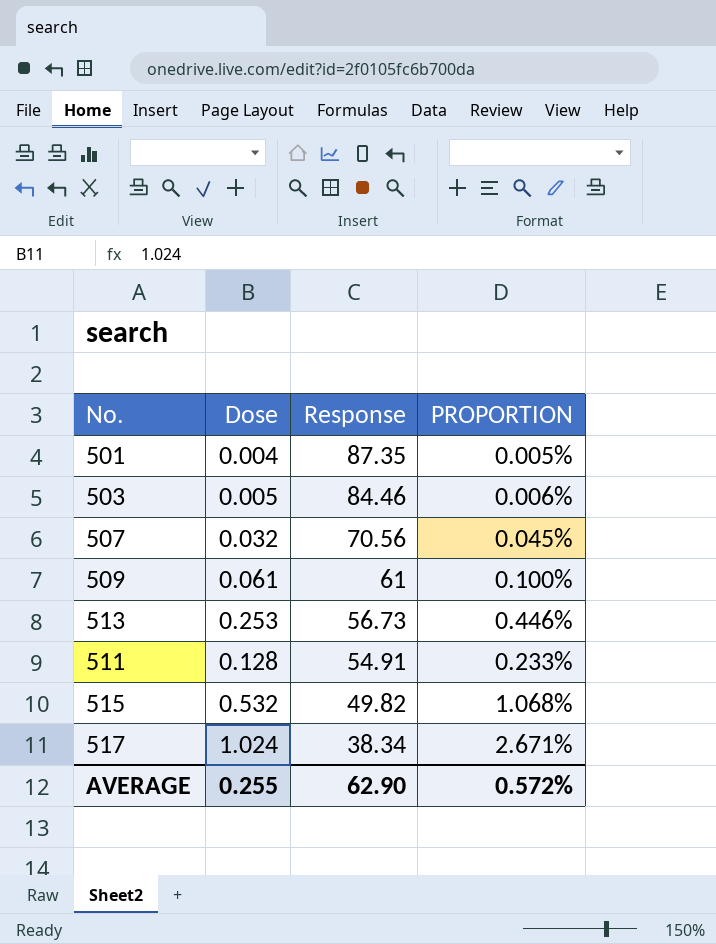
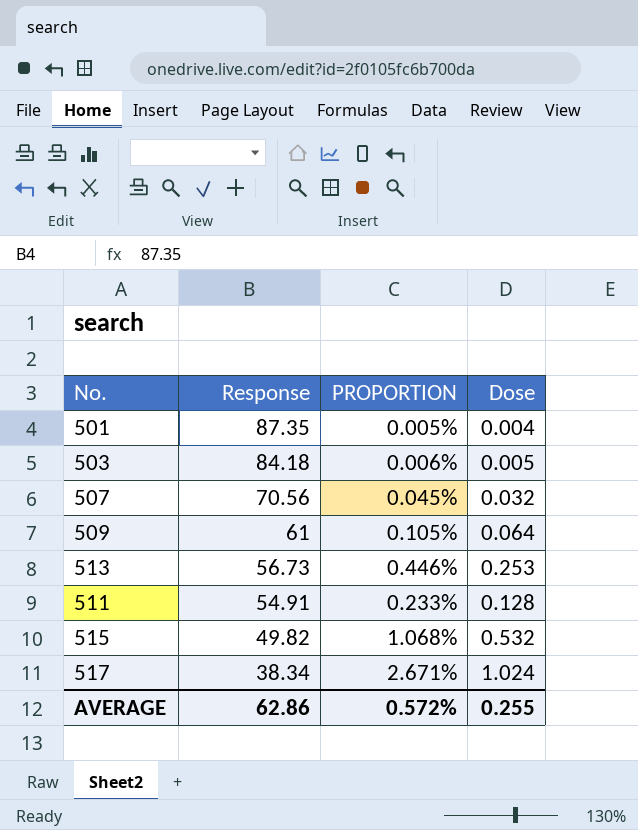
column Dose | position: 2 -> 4
503 | Response: 84.46 -> 84.18
509 | PROPORTION: 0.100% -> 0.105%
509 | Dose: 0.061 -> 0.064
AVERAGE | Response: 62.90 -> 62.86

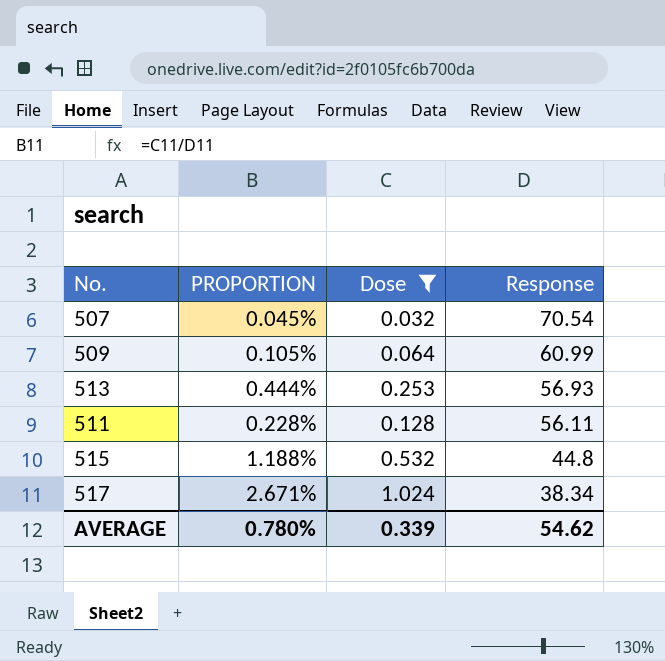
filter: none -> Dose >= 0.032
column Response | position: 2 -> 4
507 | Response: 70.56 -> 70.54
509 | Response: 61 -> 60.99
513 | PROPORTION: 0.446% -> 0.444%
513 | Response: 56.73 -> 56.93
511 | PROPORTION: 0.233% -> 0.228%
511 | Response: 54.91 -> 56.11
515 | PROPORTION: 1.068% -> 1.188%
515 | Response: 49.82 -> 44.8
AVERAGE | PROPORTION: 0.572% -> 0.780%
AVERAGE | Dose: 0.255 -> 0.339
AVERAGE | Response: 62.86 -> 54.62

